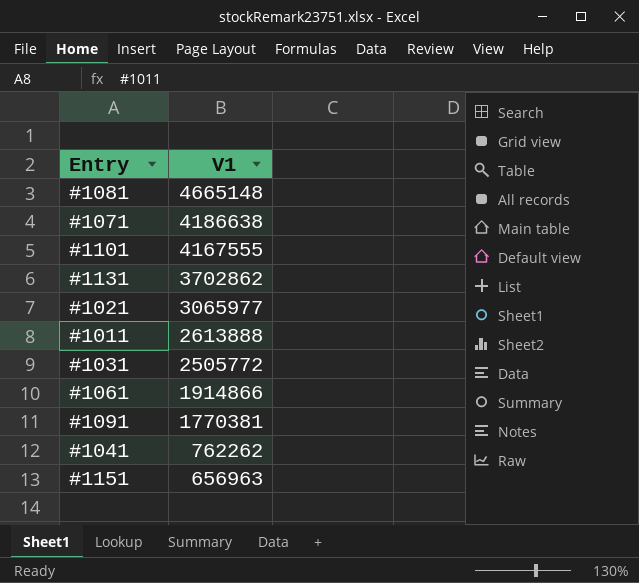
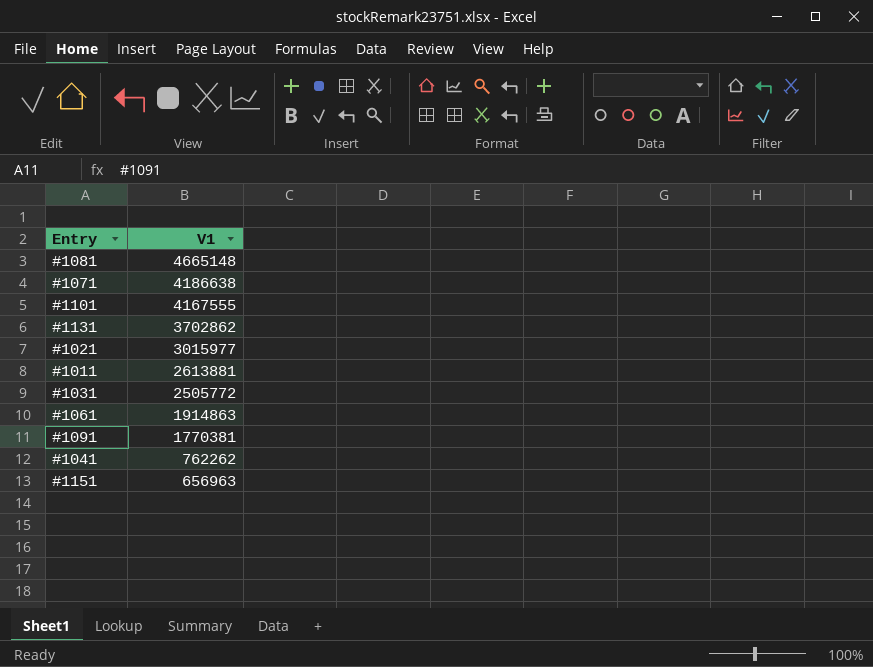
#1021 | V1: 3065977 -> 3015977
#1011 | V1: 2613888 -> 2613881
#1061 | V1: 1914866 -> 1914863

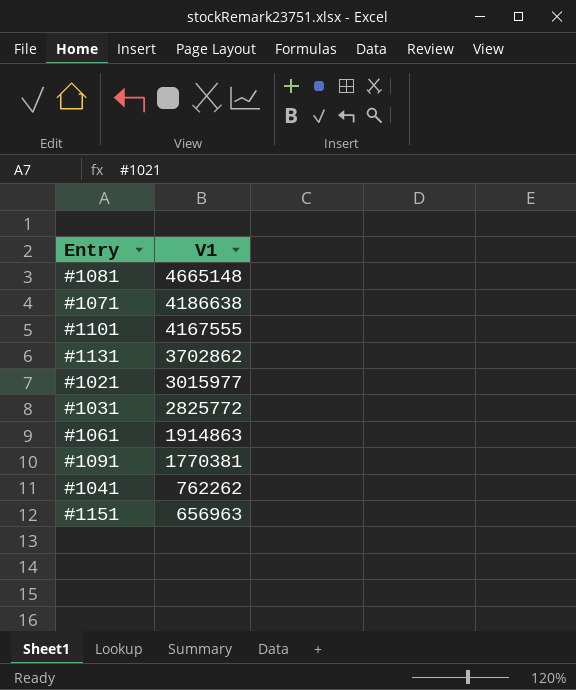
row #1011: 2613881 -> none
#1031 | V1: 2505772 -> 2825772

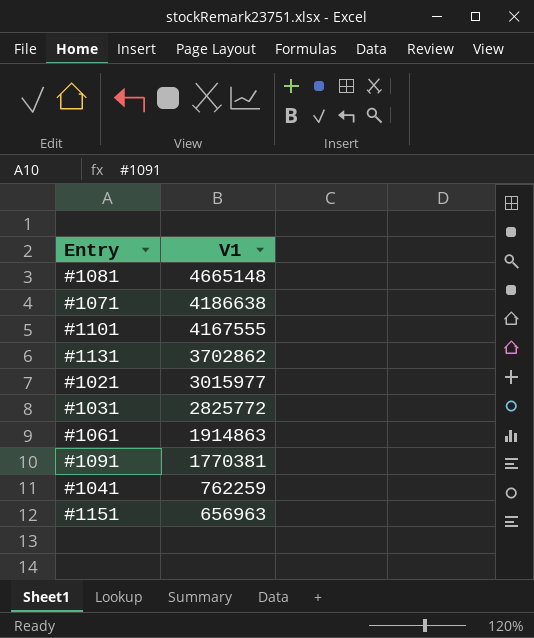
#1041 | V1: 762262 -> 762259

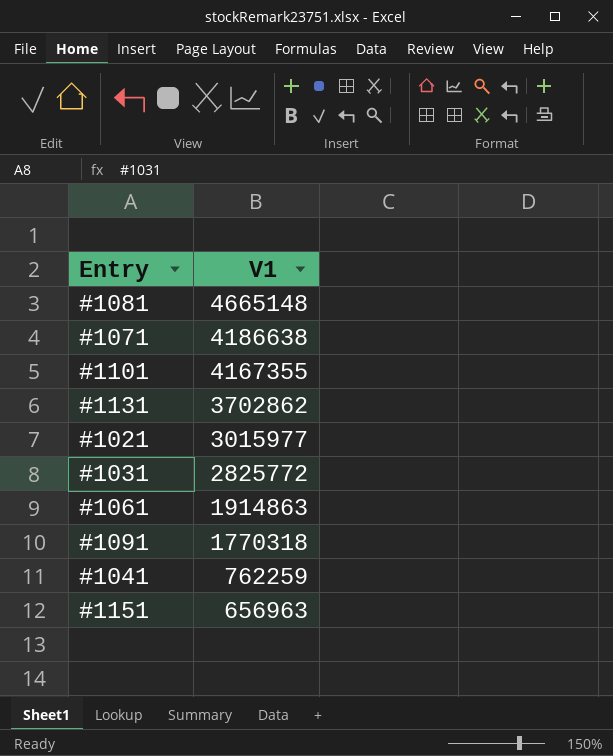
#1101 | V1: 4167555 -> 4167355
#1091 | V1: 1770381 -> 1770318

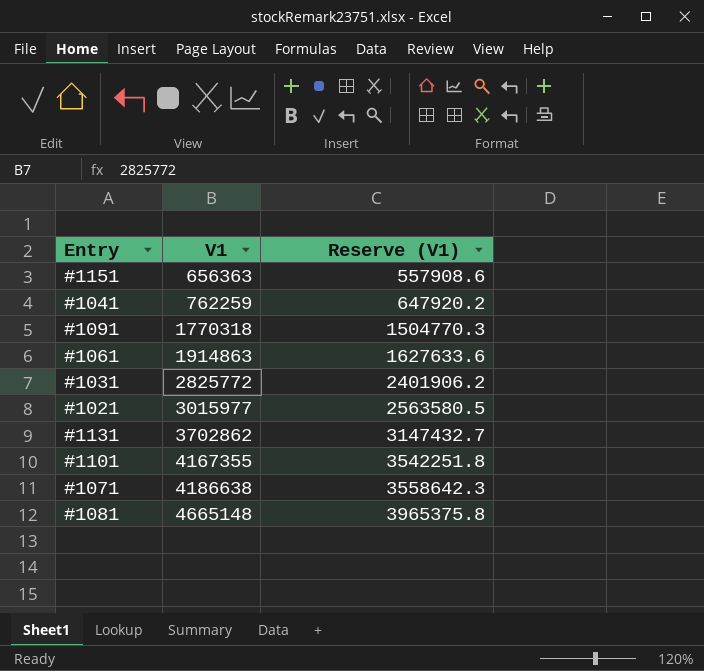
row order: V1 descending -> V1 ascending
column Reserve (V1) | formula: none -> [V1] * 0.85
#1151 | V1: 656963 -> 656363

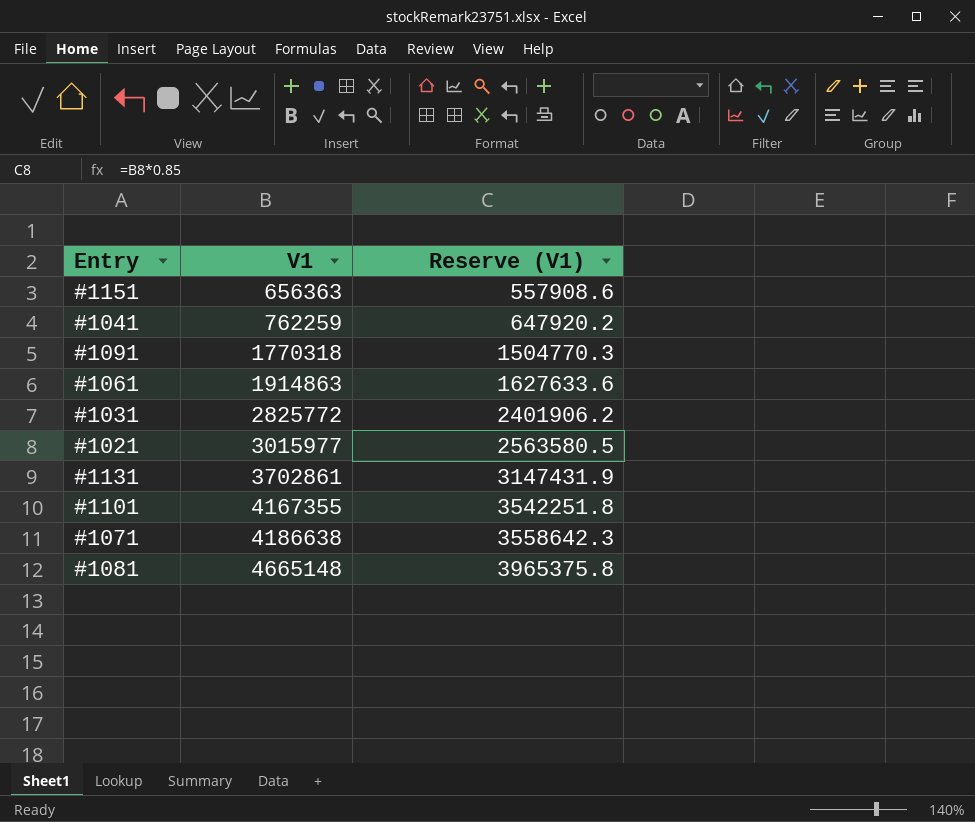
#1131 | V1: 3702862 -> 3702861
#1131 | Reserve (V1): 3147432.7 -> 3147431.9

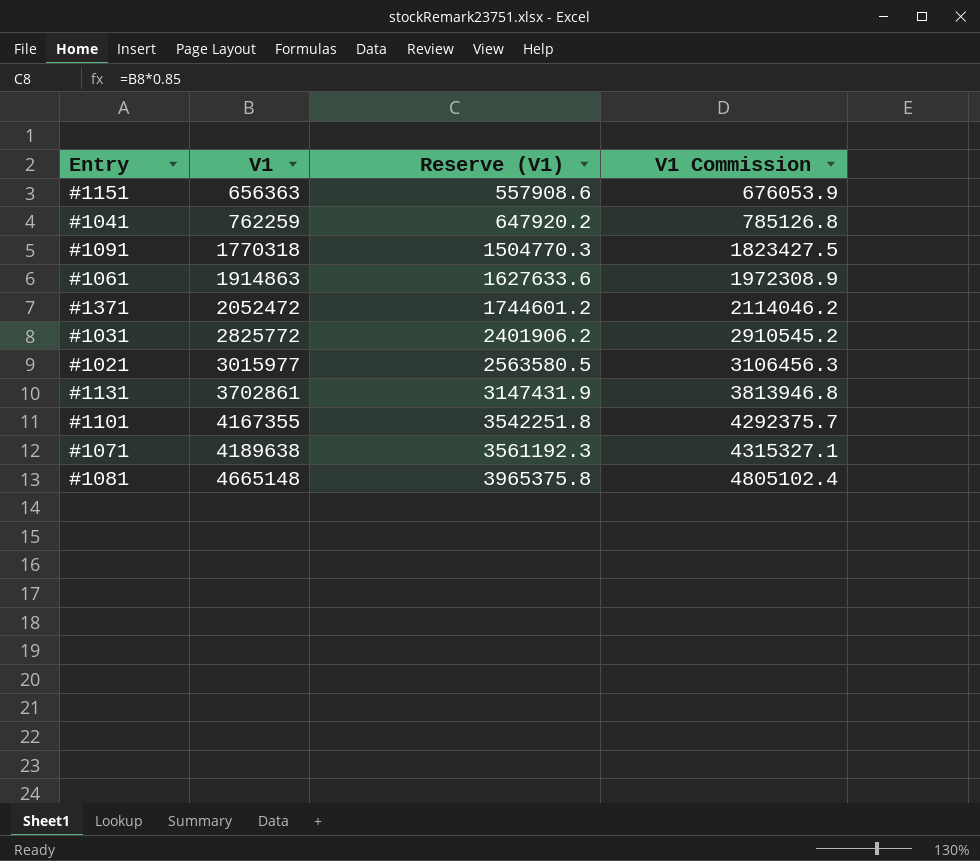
column V1 Commission | formula: none -> [V1] * 1.03
row #1371: none -> 2052472 | 1744601.2 | 2114046.2
#1071 | V1: 4186638 -> 4189638
#1071 | Reserve (V1): 3558642.3 -> 3561192.3

